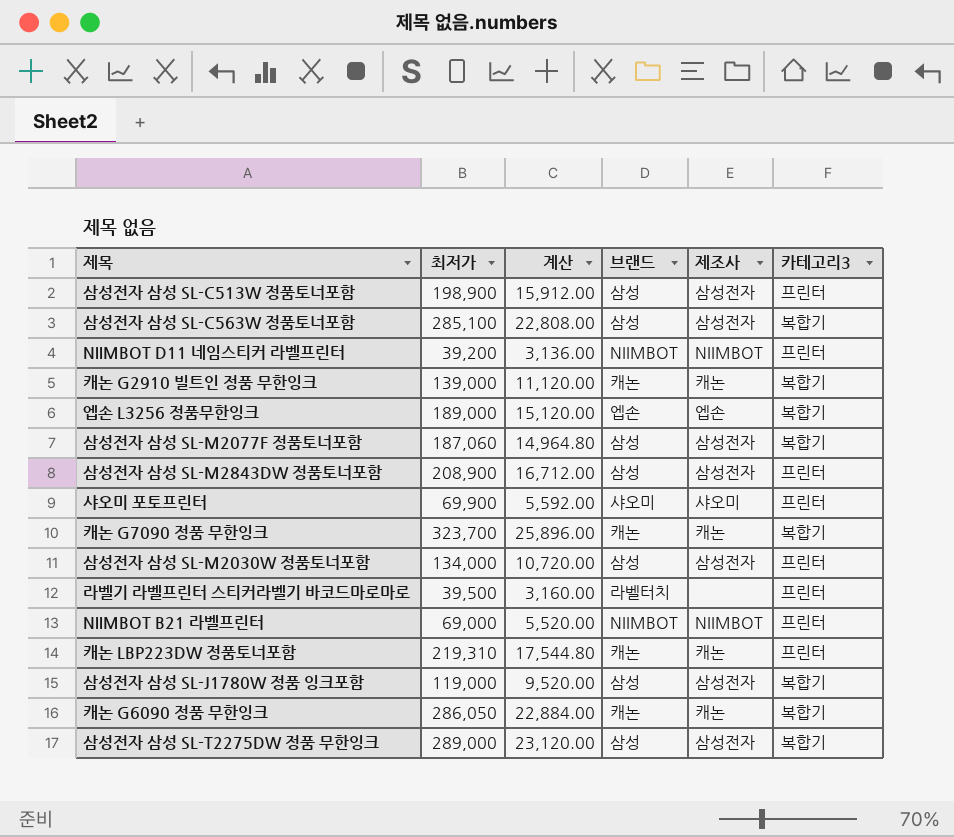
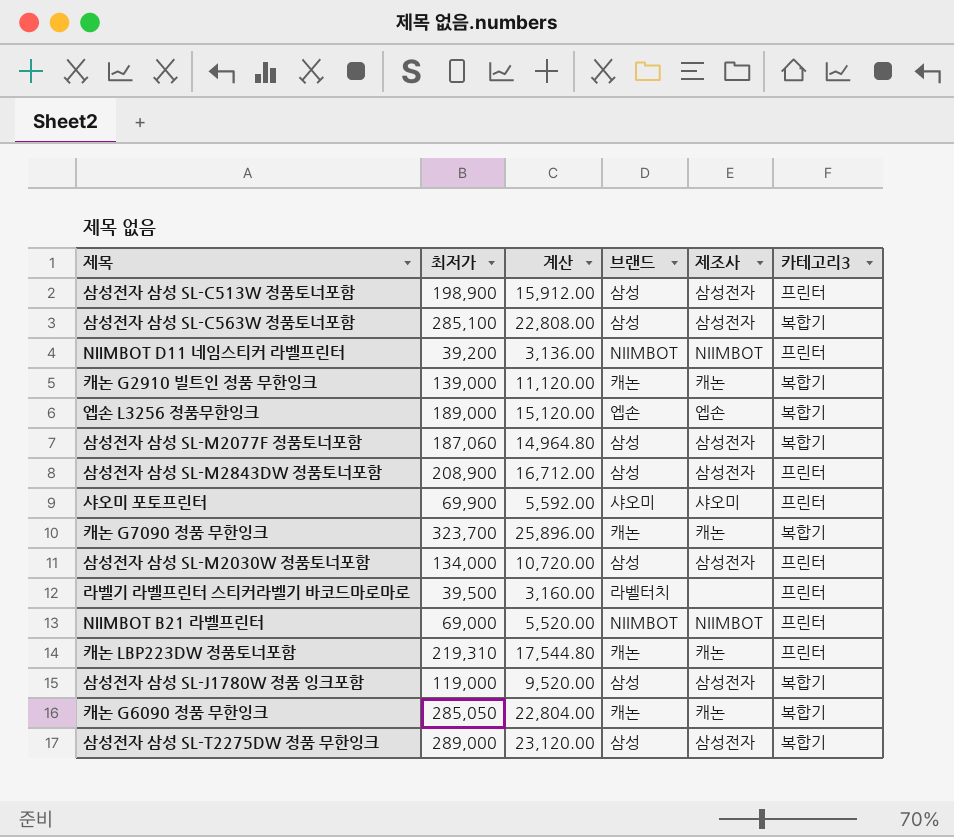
캐논 G6090 정품 무한잉크 | 최저가: 286,050 -> 285,050
캐논 G6090 정품 무한잉크 | 계산: 22,884.00 -> 22,804.00

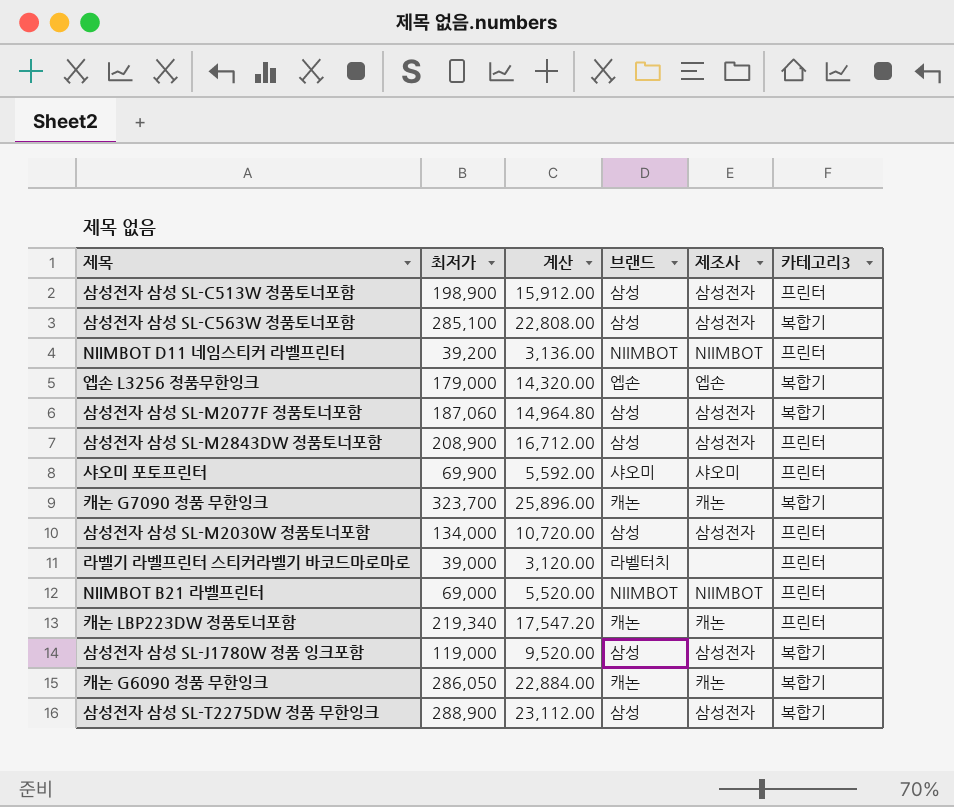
row 캐논 G2910 빌트인 정품 무한잉크: 139,000 | 11,120.00 | 캐논 | 캐논 | 복합기 -> none
엡손 L3256 정품무한잉크 | 최저가: 189,000 -> 179,000
엡손 L3256 정품무한잉크 | 계산: 15,120.00 -> 14,320.00
라벨기 라벨프린터 스티커라벨기 바코드마로마로 | 최저가: 39,500 -> 39,000
라벨기 라벨프린터 스티커라벨기 바코드마로마로 | 계산: 3,160.00 -> 3,120.00
캐논 LBP223DW 정품토너포함 | 최저가: 219,310 -> 219,340
캐논 LBP223DW 정품토너포함 | 계산: 17,544.80 -> 17,547.20
캐논 G6090 정품 무한잉크 | 최저가: 285,050 -> 286,050
캐논 G6090 정품 무한잉크 | 계산: 22,804.00 -> 22,884.00
삼성전자 삼성 SL-T2275DW 정품 무한잉크 | 최저가: 289,000 -> 288,900
삼성전자 삼성 SL-T2275DW 정품 무한잉크 | 계산: 23,120.00 -> 23,112.00

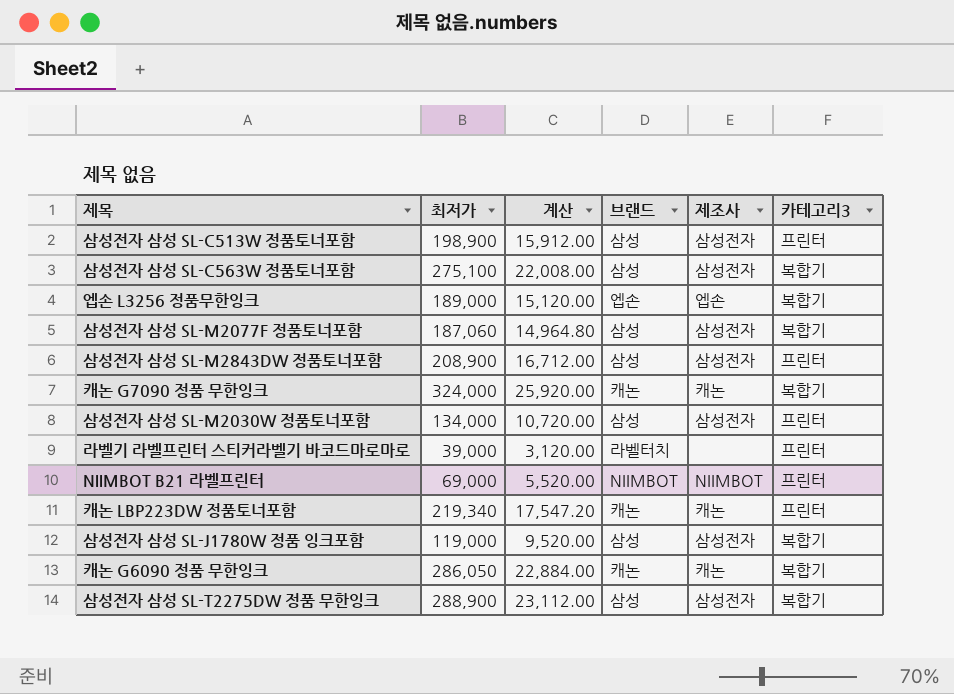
row NIIMBOT D11 네임스티커 라벨프린터: 39,200 | 3,136.00 | NIIMBOT | NIIMBOT | 프린터 -> none
row 샤오미 포토프린터: 69,900 | 5,592.00 | 샤오미 | 샤오미 | 프린터 -> none
삼성전자 삼성 SL-C563W 정품토너포함 | 최저가: 285,100 -> 275,100
삼성전자 삼성 SL-C563W 정품토너포함 | 계산: 22,808.00 -> 22,008.00
엡손 L3256 정품무한잉크 | 최저가: 179,000 -> 189,000
엡손 L3256 정품무한잉크 | 계산: 14,320.00 -> 15,120.00
캐논 G7090 정품 무한잉크 | 최저가: 323,700 -> 324,000
캐논 G7090 정품 무한잉크 | 계산: 25,896.00 -> 25,920.00

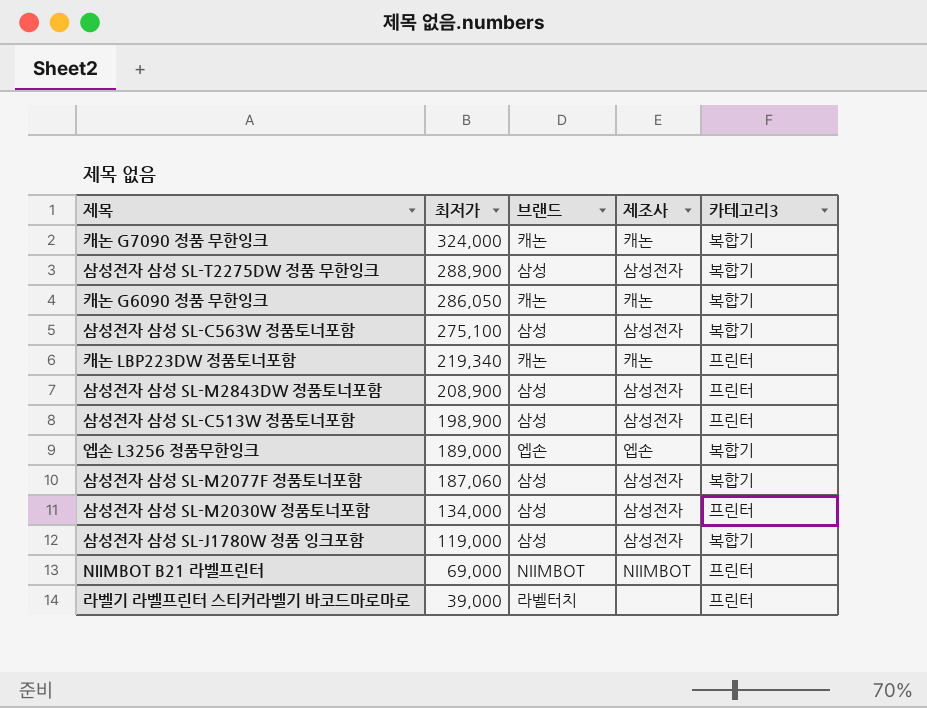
row order: none -> 최저가 descending
column 계산 | formula: [최저가] * 0.08 -> none

